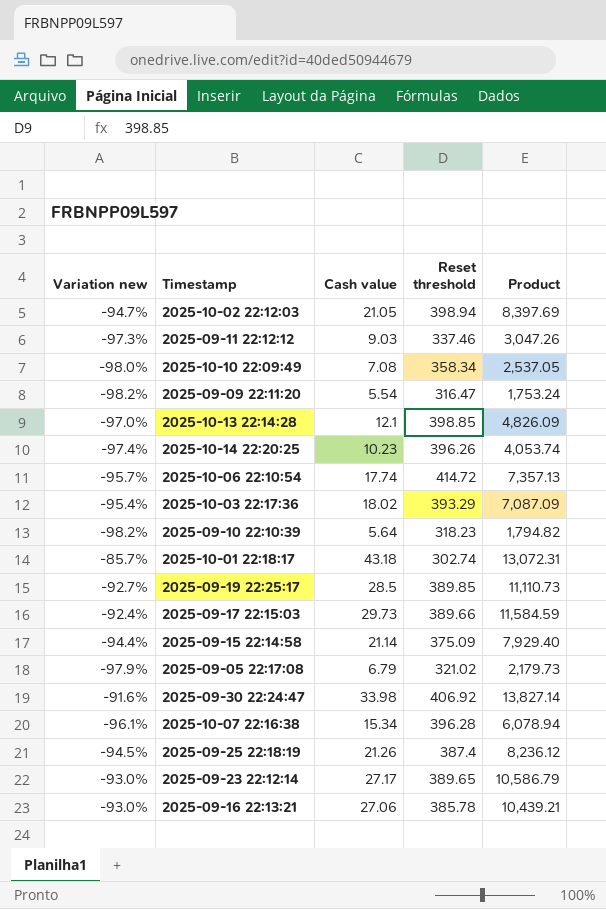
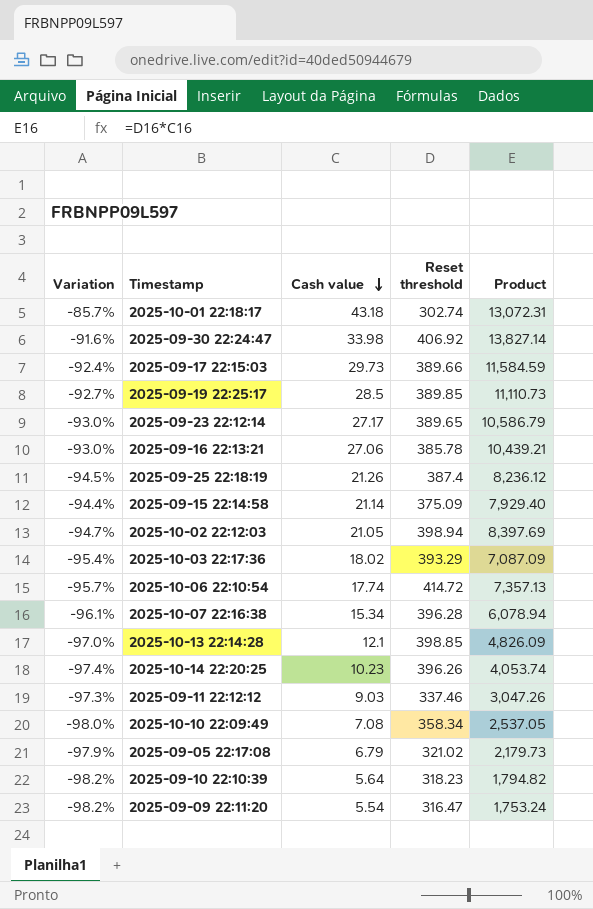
row order: none -> Cash value descending
column name: Variation new -> Variation

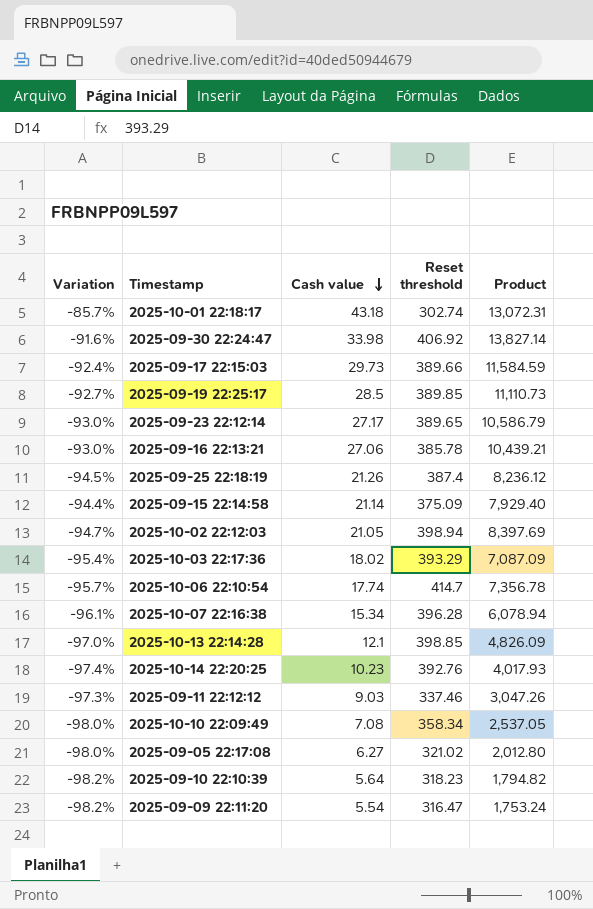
2025-10-06 22:10:54 | Reset threshold: 414.72 -> 414.7
2025-10-06 22:10:54 | Product: 7,357.13 -> 7,356.78
2025-10-14 22:20:25 | Reset threshold: 396.26 -> 392.76
2025-10-14 22:20:25 | Product: 4,053.74 -> 4,017.93
2025-09-05 22:17:08 | Variation: -97.9% -> -98.0%
2025-09-05 22:17:08 | Cash value: 6.79 -> 6.27
2025-09-05 22:17:08 | Product: 2,179.73 -> 2,012.80

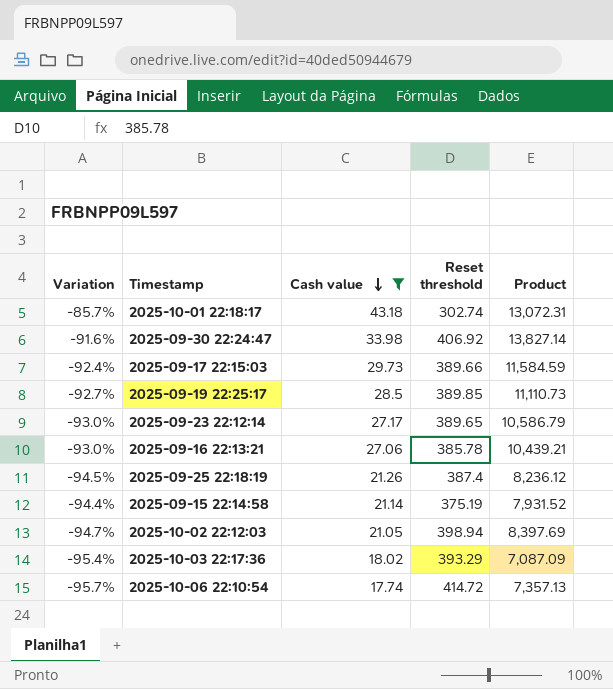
filter: none -> Cash value >= 17.74
2025-09-15 22:14:58 | Reset threshold: 375.09 -> 375.19
2025-09-15 22:14:58 | Product: 7,929.40 -> 7,931.52
2025-10-06 22:10:54 | Reset threshold: 414.7 -> 414.72
2025-10-06 22:10:54 | Product: 7,356.78 -> 7,357.13

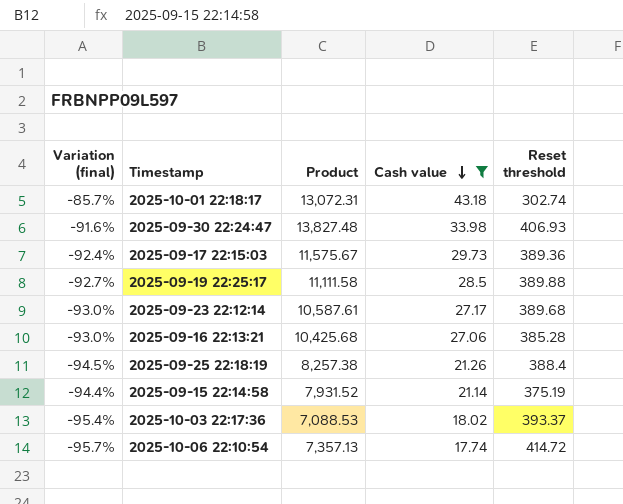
column name: Variation -> Variation (final)
column Product | position: 5 -> 3
row 2025-10-02 22:12:03: -94.7% | 21.05 | 398.94 | 8,397.69 -> none
2025-09-30 22:24:47 | Product: 13,827.14 -> 13,827.48
2025-09-30 22:24:47 | Reset threshold: 406.92 -> 406.93
2025-09-17 22:15:03 | Product: 11,584.59 -> 11,575.67
2025-09-17 22:15:03 | Reset threshold: 389.66 -> 389.36
2025-09-19 22:25:17 | Product: 11,110.73 -> 11,111.58
2025-09-19 22:25:17 | Reset threshold: 389.85 -> 389.88
2025-09-23 22:12:14 | Product: 10,586.79 -> 10,587.61
2025-09-23 22:12:14 | Reset threshold: 389.65 -> 389.68
2025-09-16 22:13:21 | Product: 10,439.21 -> 10,425.68
2025-09-16 22:13:21 | Reset threshold: 385.78 -> 385.28
2025-09-25 22:18:19 | Product: 8,236.12 -> 8,257.38
2025-09-25 22:18:19 | Reset threshold: 387.4 -> 388.4
2025-10-03 22:17:36 | Product: 7,087.09 -> 7,088.53
2025-10-03 22:17:36 | Reset threshold: 393.29 -> 393.37

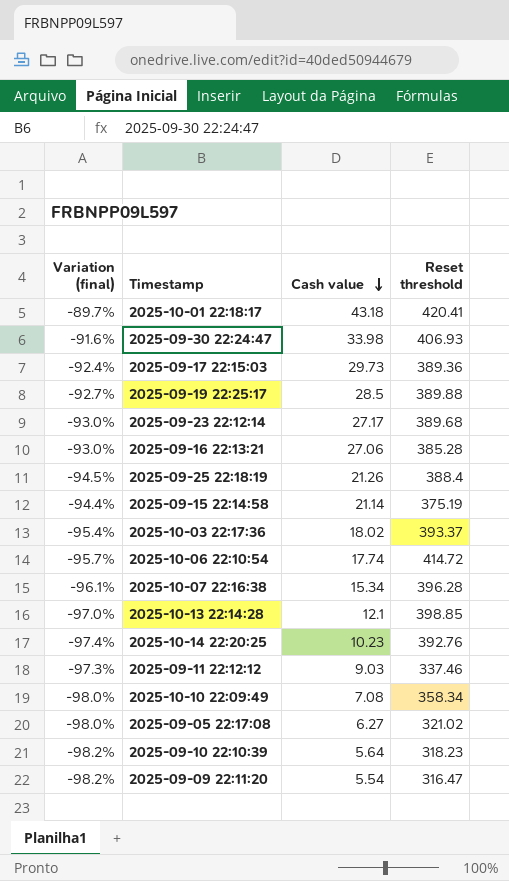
filter: Cash value >= 17.74 -> none
column Product | formula: [Cash value] * [Reset threshold] -> none
2025-10-01 22:18:17 | Variation (final): -85.7% -> -89.7%
2025-10-01 22:18:17 | Reset threshold: 302.74 -> 420.41

